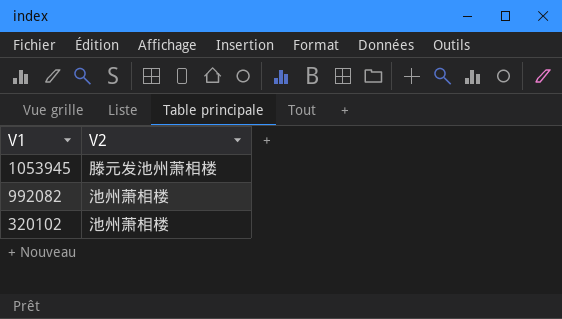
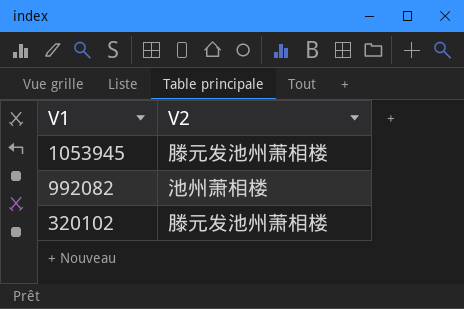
320102 | V2: 池州萧相楼 -> 滕元发池州萧相楼

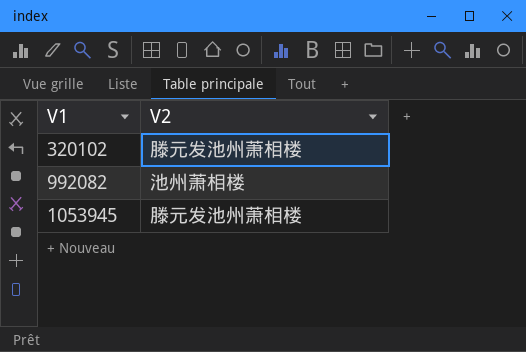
row order: V1 descending -> V1 ascending

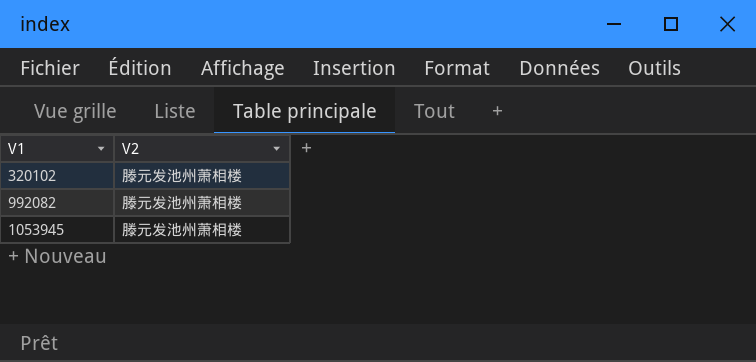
992082 | V2: 池州萧相楼 -> 滕元发池州萧相楼

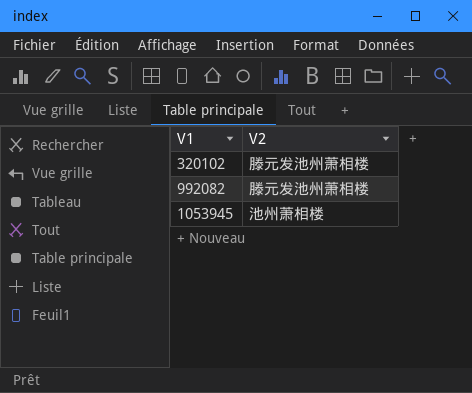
1053945 | V2: 滕元发池州萧相楼 -> 池州萧相楼

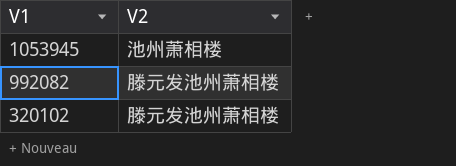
row order: V1 ascending -> V1 descending

